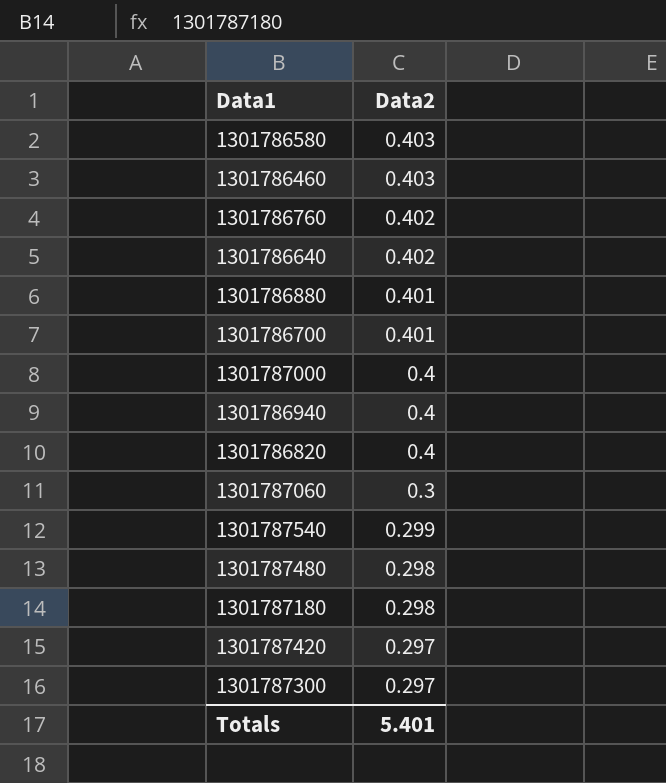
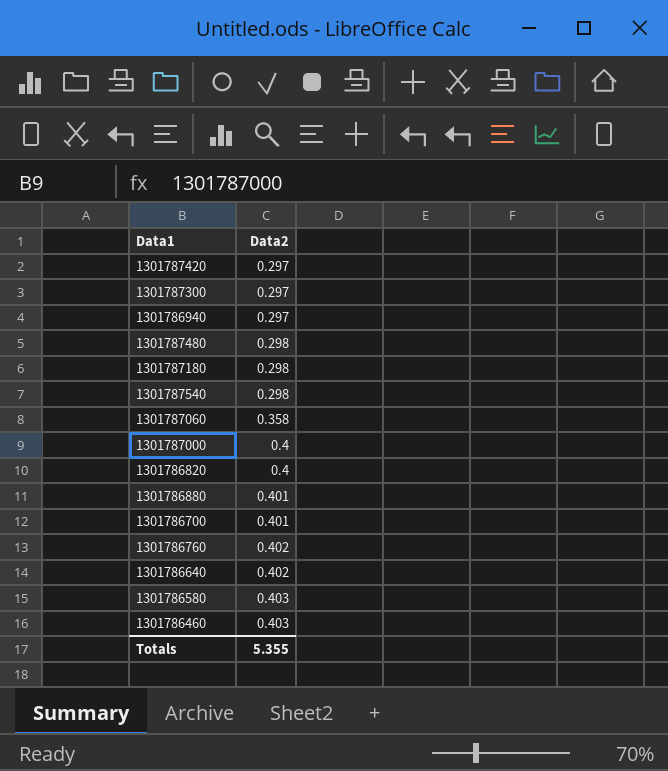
row order: Data2 descending -> Data2 ascending
1301786940 | Data2: 0.4 -> 0.297
1301787540 | Data2: 0.299 -> 0.298
1301787060 | Data2: 0.3 -> 0.358
Totals | Data2: 5.401 -> 5.355

